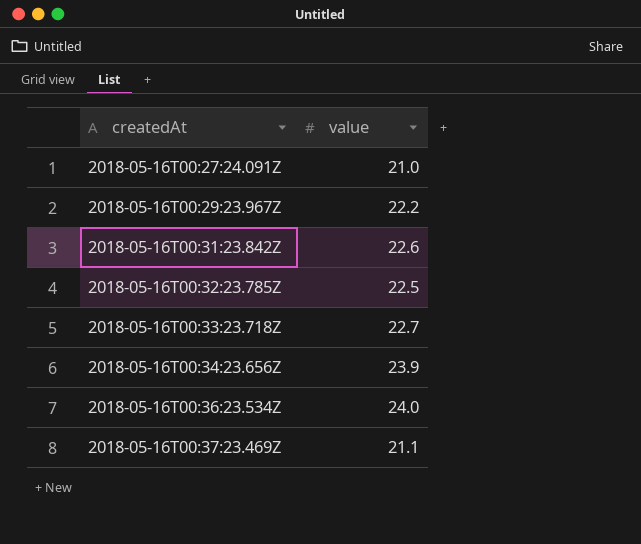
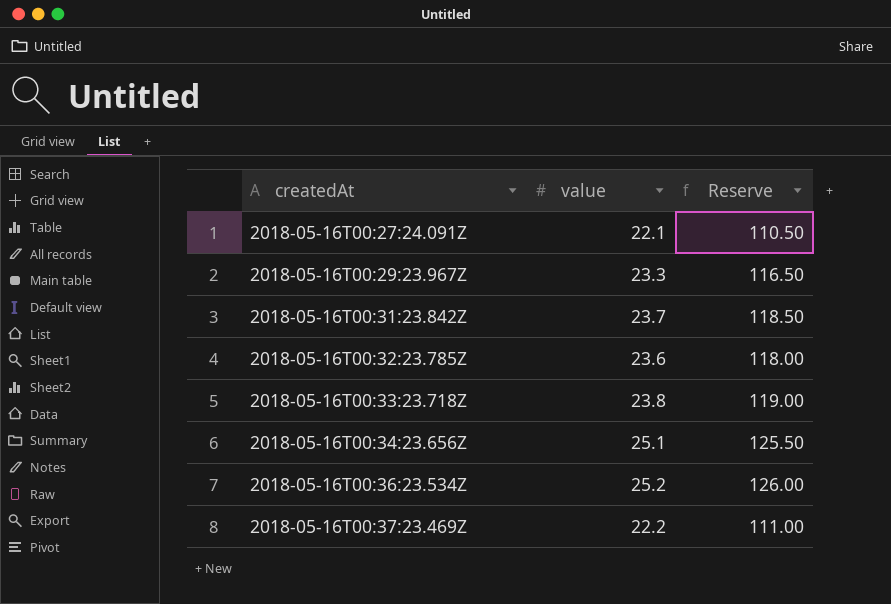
column Reserve | formula: none -> [value] * 5
2018-05-16T00:27:24.091Z | value: 21.0 -> 22.1
2018-05-16T00:29:23.967Z | value: 22.2 -> 23.3
2018-05-16T00:31:23.842Z | value: 22.6 -> 23.7
2018-05-16T00:32:23.785Z | value: 22.5 -> 23.6
2018-05-16T00:33:23.718Z | value: 22.7 -> 23.8
2018-05-16T00:34:23.656Z | value: 23.9 -> 25.1
2018-05-16T00:36:23.534Z | value: 24.0 -> 25.2
2018-05-16T00:37:23.469Z | value: 21.1 -> 22.2

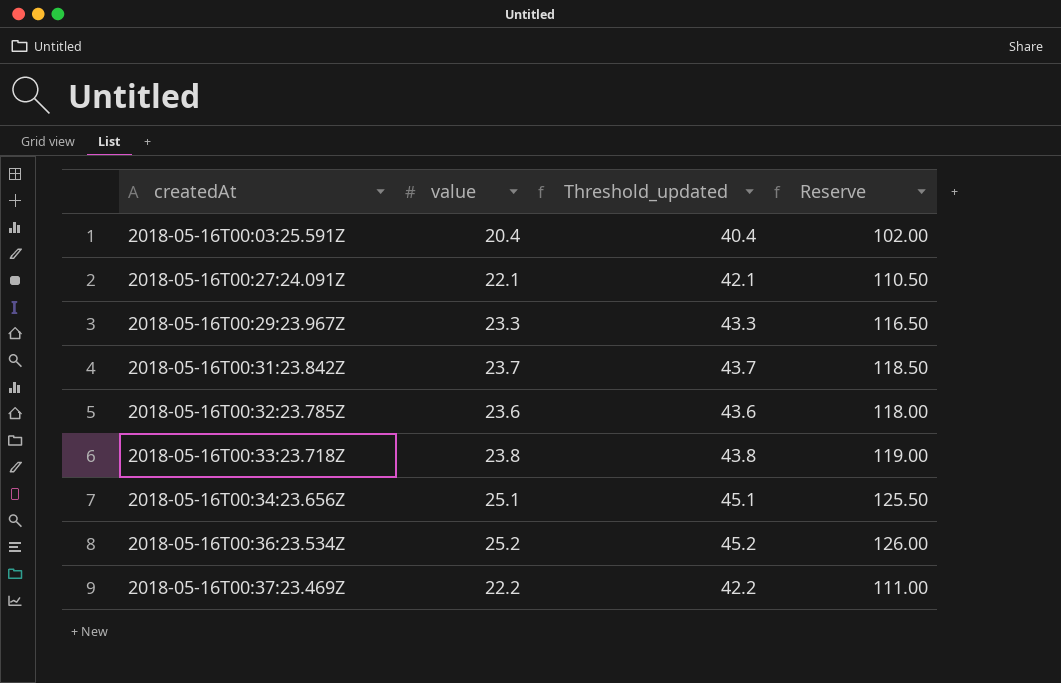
column Threshold_updated | formula: none -> [value] + 20
row 2018-05-16T00:03:25.591Z: none -> 20.4 | 40.4 | 102.00

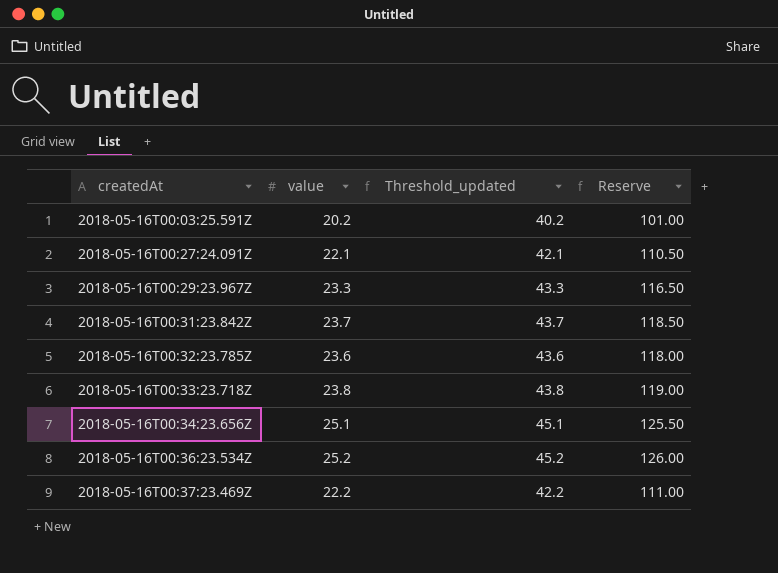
2018-05-16T00:03:25.591Z | value: 20.4 -> 20.2
2018-05-16T00:03:25.591Z | Threshold_updated: 40.4 -> 40.2
2018-05-16T00:03:25.591Z | Reserve: 102.00 -> 101.00

